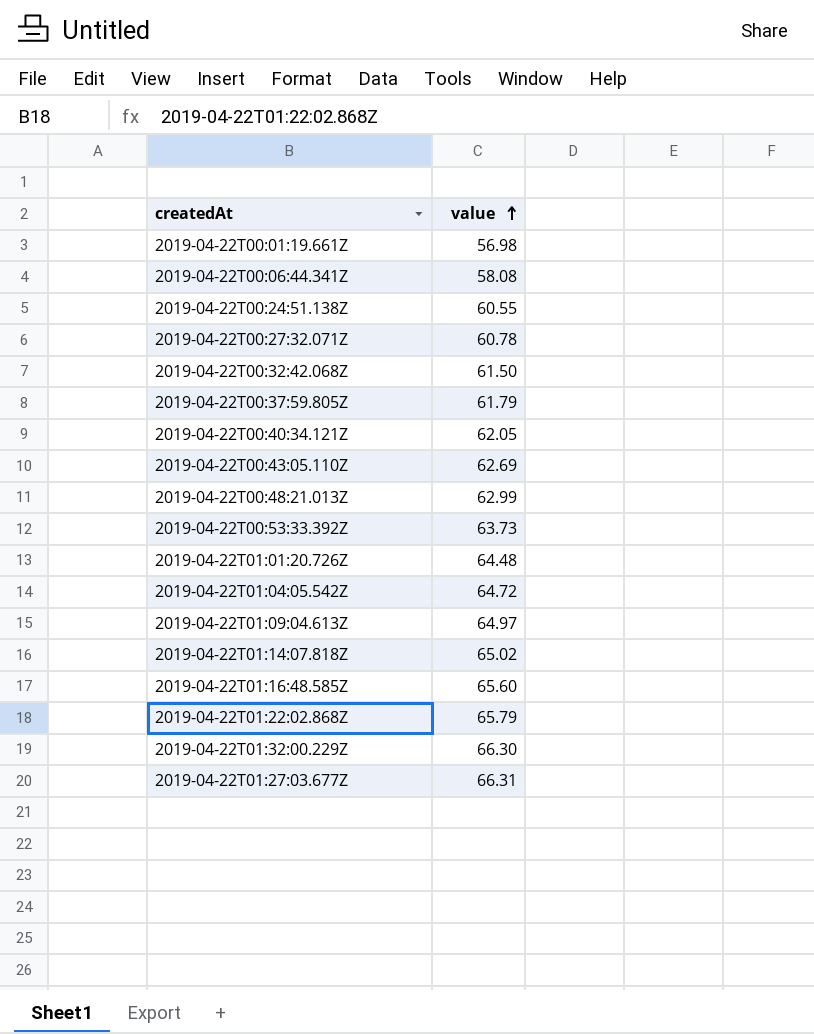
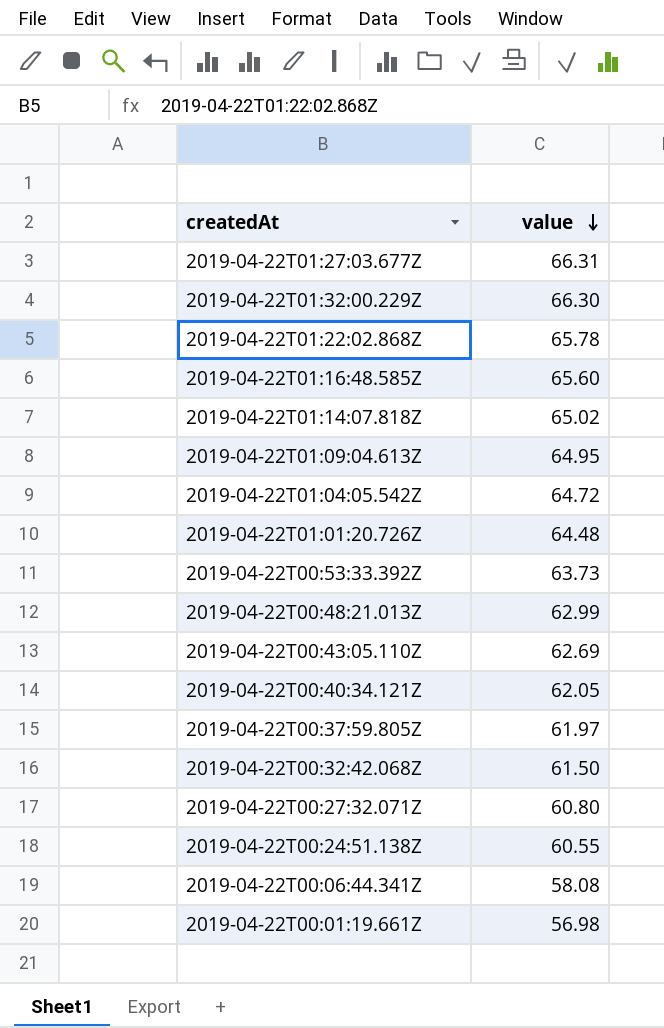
row order: value ascending -> value descending
2019-04-22T01:22:02.868Z | value: 65.79 -> 65.78
2019-04-22T01:09:04.613Z | value: 64.97 -> 64.95
2019-04-22T00:37:59.805Z | value: 61.79 -> 61.97
2019-04-22T00:27:32.071Z | value: 60.78 -> 60.80

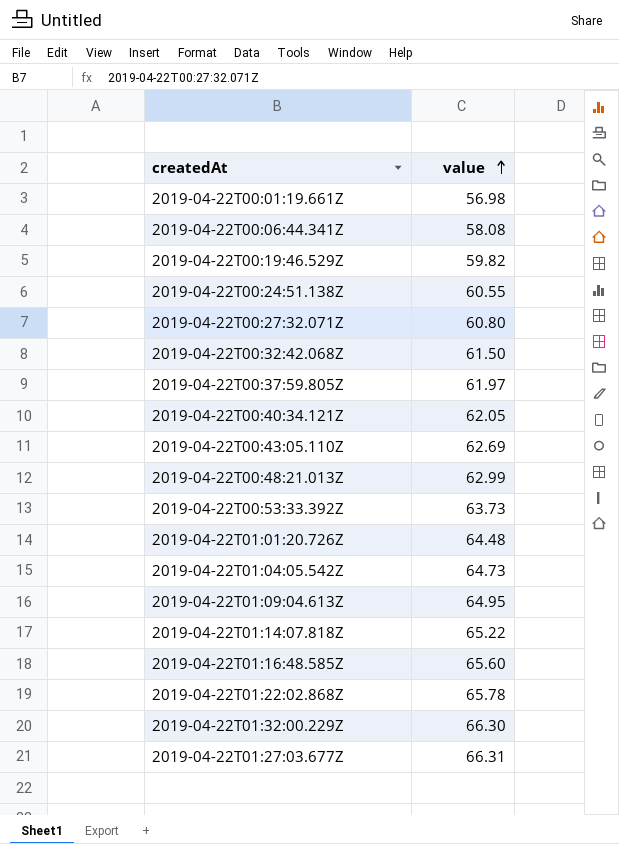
row order: value descending -> value ascending
row 2019-04-22T00:19:46.529Z: none -> 59.82
2019-04-22T01:04:05.542Z | value: 64.72 -> 64.73
2019-04-22T01:14:07.818Z | value: 65.02 -> 65.22

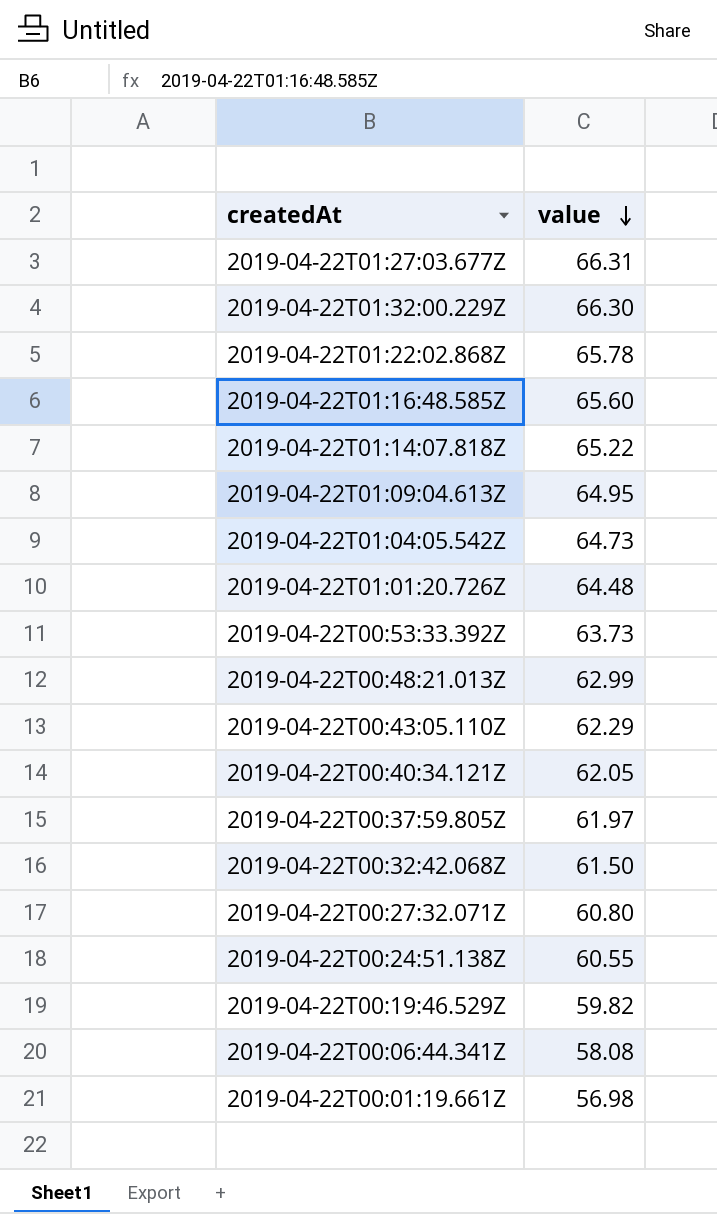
row order: value ascending -> value descending
2019-04-22T00:43:05.110Z | value: 62.69 -> 62.29

